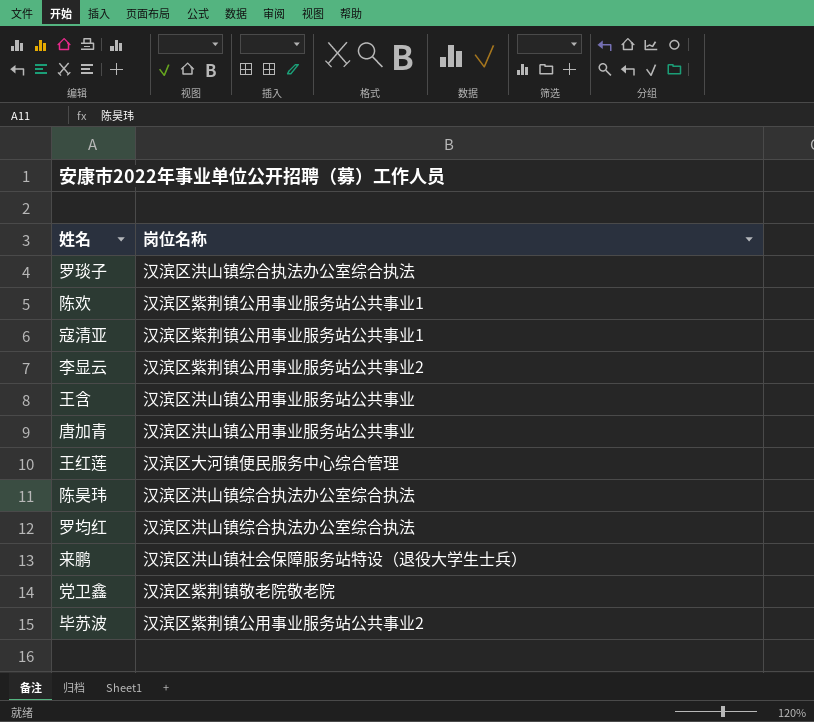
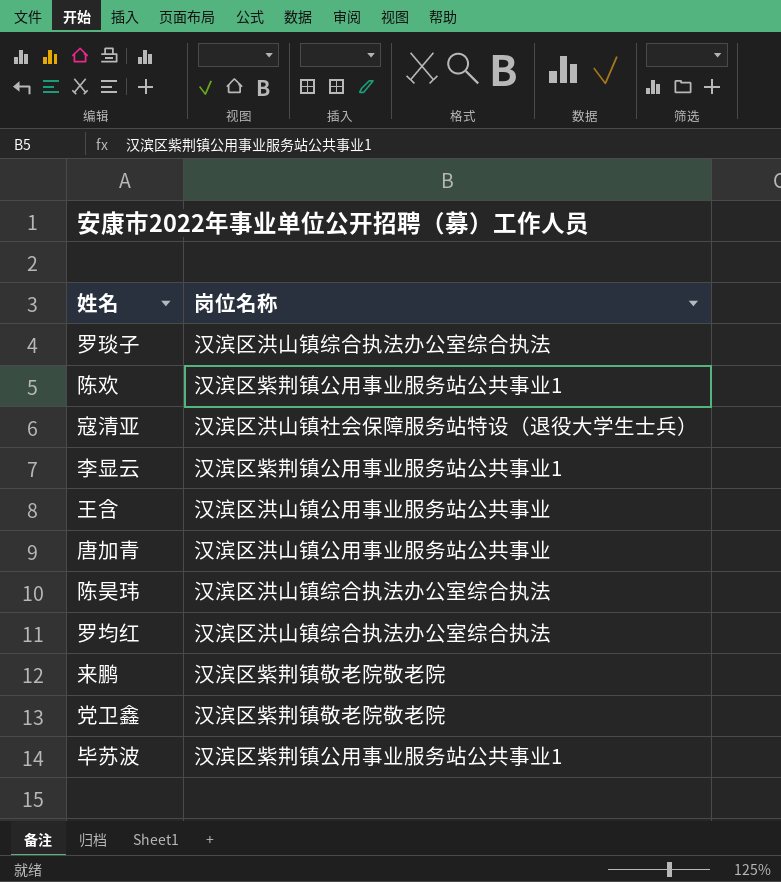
row 王红莲: 汉滨区大河镇便民服务中心综合管理 -> none
寇清亚 | 岗位名称: 汉滨区紫荆镇公用事业服务站公共事业1 -> 汉滨区洪山镇社会保障服务站特设（退役大学生士兵）
李显云 | 岗位名称: 汉滨区紫荆镇公用事业服务站公共事业2 -> 汉滨区紫荆镇公用事业服务站公共事业1
来鹏 | 岗位名称: 汉滨区洪山镇社会保障服务站特设（退役大学生士兵） -> 汉滨区紫荆镇敬老院敬老院
毕苏波 | 岗位名称: 汉滨区紫荆镇公用事业服务站公共事业2 -> 汉滨区紫荆镇公用事业服务站公共事业1

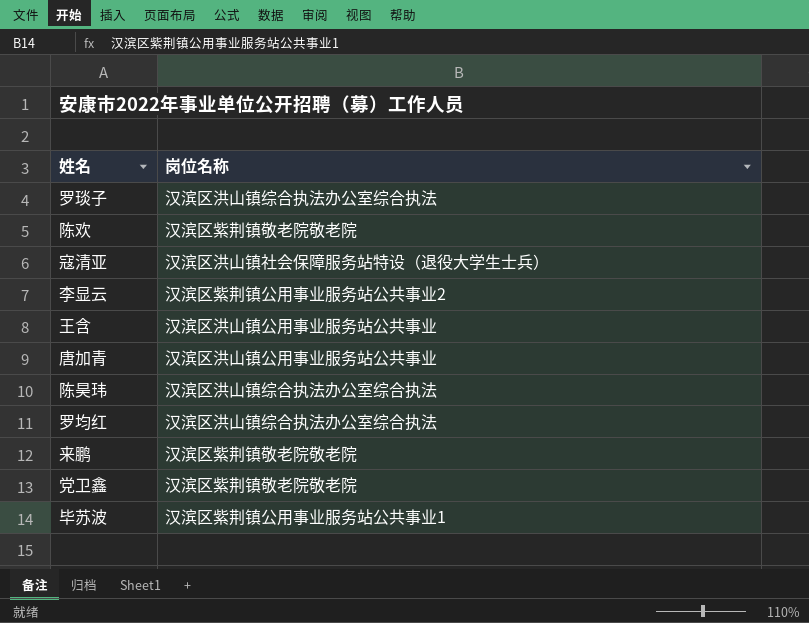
陈欢 | 岗位名称: 汉滨区紫荆镇公用事业服务站公共事业1 -> 汉滨区紫荆镇敬老院敬老院
李显云 | 岗位名称: 汉滨区紫荆镇公用事业服务站公共事业1 -> 汉滨区紫荆镇公用事业服务站公共事业2

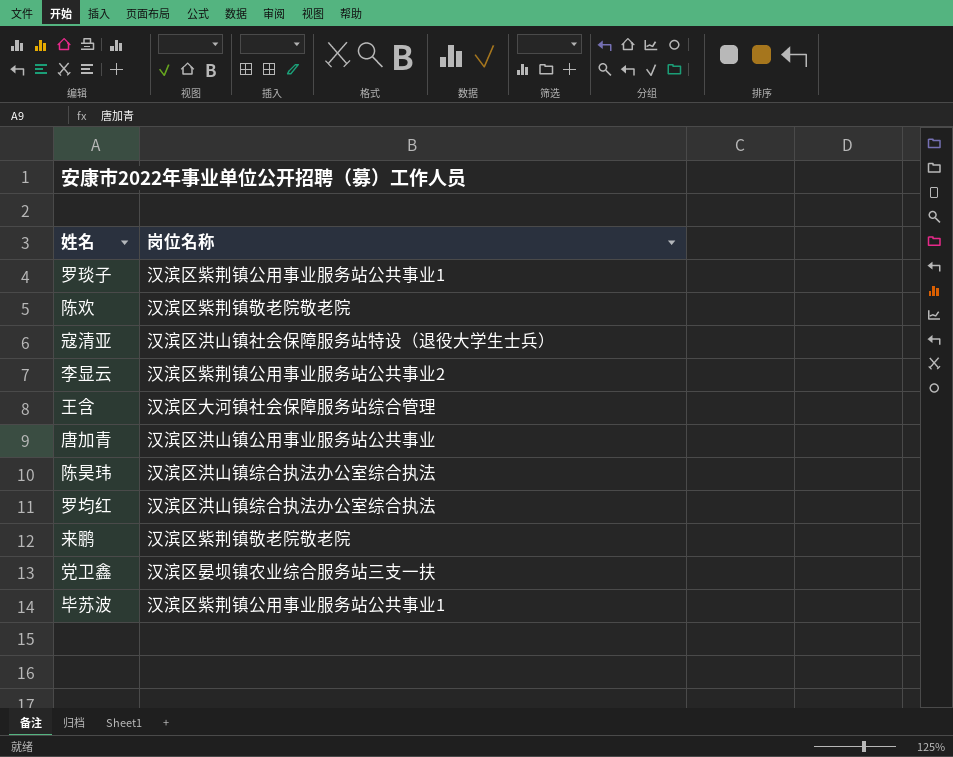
罗琰子 | 岗位名称: 汉滨区洪山镇综合执法办公室综合执法 -> 汉滨区紫荆镇公用事业服务站公共事业1
王含 | 岗位名称: 汉滨区洪山镇公用事业服务站公共事业 -> 汉滨区大河镇社会保障服务站综合管理
党卫鑫 | 岗位名称: 汉滨区紫荆镇敬老院敬老院 -> 汉滨区晏坝镇农业综合服务站三支一扶

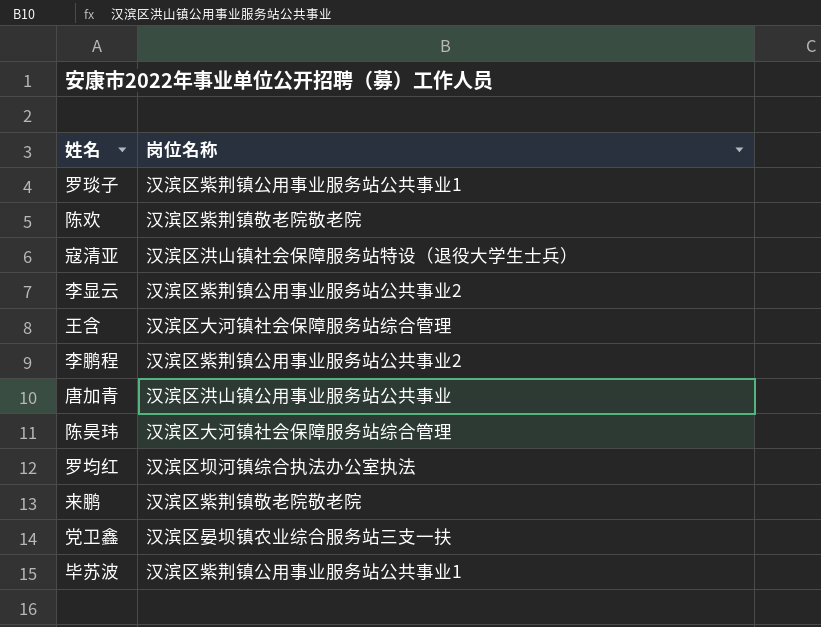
row 李鹏程: none -> 汉滨区紫荆镇公用事业服务站公共事业2
陈昊玮 | 岗位名称: 汉滨区洪山镇综合执法办公室综合执法 -> 汉滨区大河镇社会保障服务站综合管理
罗均红 | 岗位名称: 汉滨区洪山镇综合执法办公室综合执法 -> 汉滨区坝河镇综合执法办公室执法

